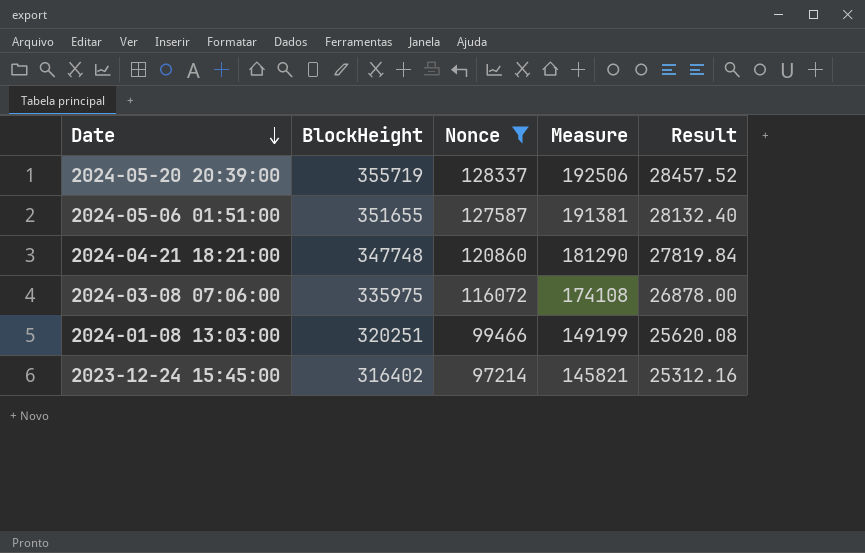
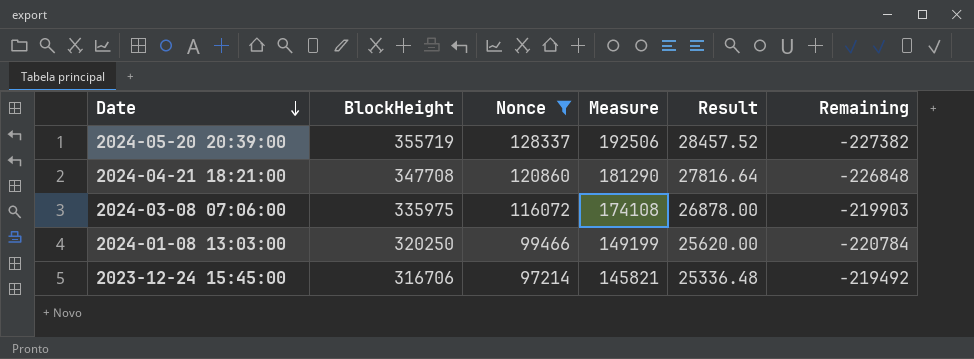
column Remaining | formula: none -> [Nonce] - [BlockHeight]
row 2024-05-06 01:51:00: 351655 | 127587 | 191381 | 28132.40 -> none
2024-04-21 18:21:00 | BlockHeight: 347748 -> 347708
2024-04-21 18:21:00 | Result: 27819.84 -> 27816.64
2024-01-08 13:03:00 | BlockHeight: 320251 -> 320250
2024-01-08 13:03:00 | Result: 25620.08 -> 25620.00
2023-12-24 15:45:00 | BlockHeight: 316402 -> 316706
2023-12-24 15:45:00 | Result: 25312.16 -> 25336.48

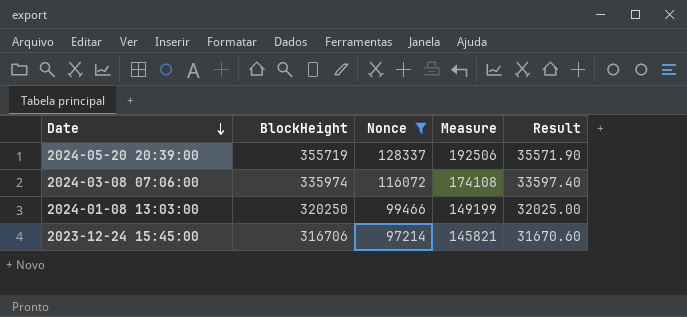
column Remaining | formula: [Nonce] - [BlockHeight] -> none
column Result | formula: [BlockHeight] * 0.08 -> [BlockHeight] * 0.1
row 2024-04-21 18:21:00: 347708 | 120860 | 181290 | 27816.64 | -226848 -> none
2024-03-08 07:06:00 | BlockHeight: 335975 -> 335974

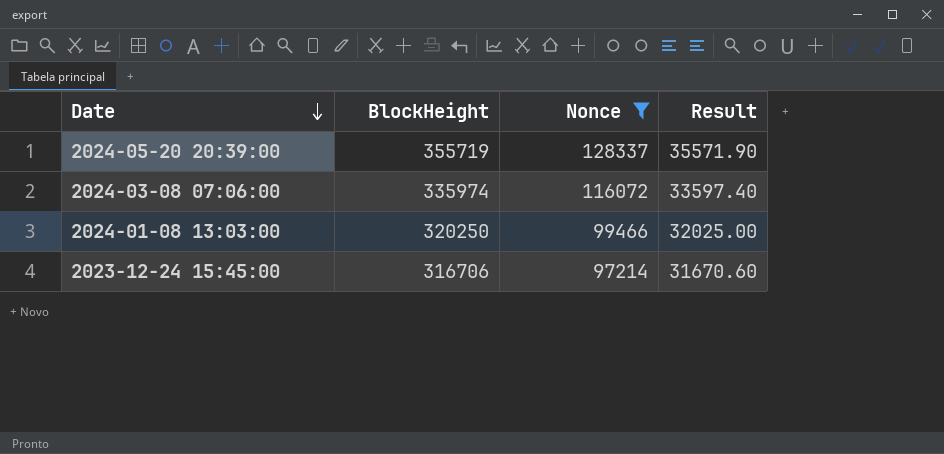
column Measure | formula: [Nonce] * 1.5 -> none

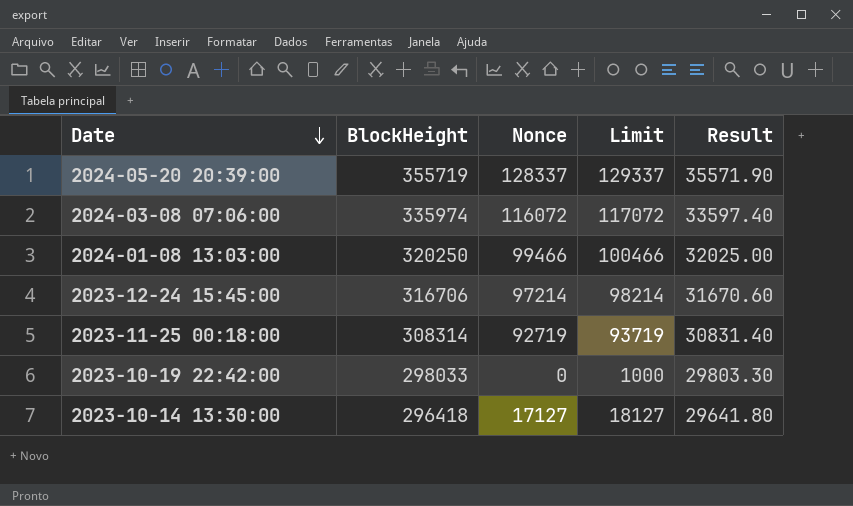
filter: Nonce >= 97214 -> none
column Limit | formula: none -> [Nonce] + 1000

